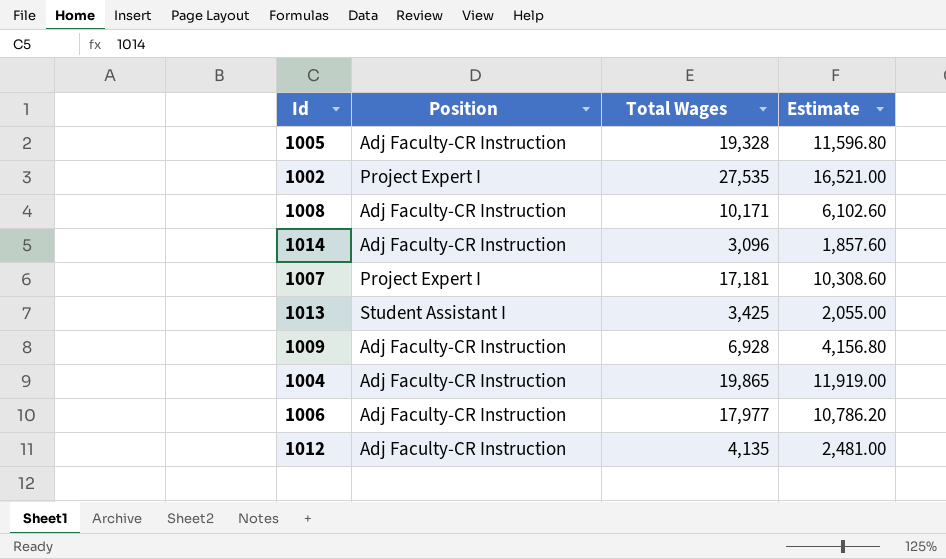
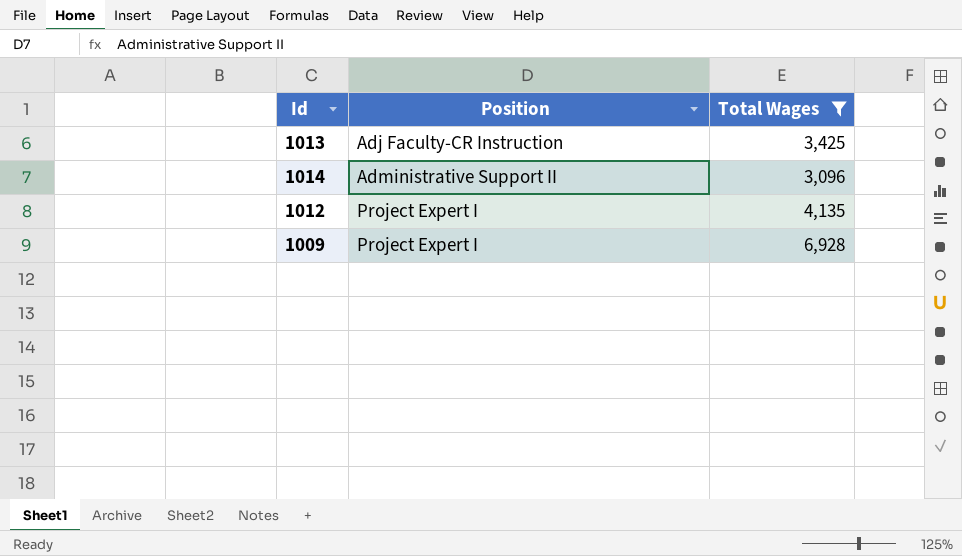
filter: none -> Total Wages <= 6,928
row order: none -> Position ascending
column Estimate | formula: [Total Wages] * 0.6 -> none
1013 | Position: Student Assistant I -> Adj Faculty-CR Instruction
1014 | Position: Adj Faculty-CR Instruction -> Administrative Support II
1012 | Position: Adj Faculty-CR Instruction -> Project Expert I
1009 | Position: Adj Faculty-CR Instruction -> Project Expert I

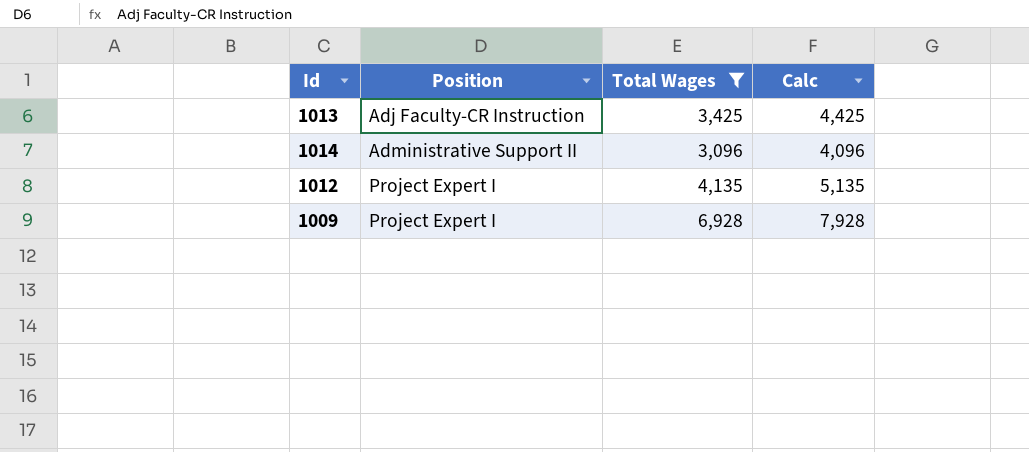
column Calc | formula: none -> [Total Wages] + 1000

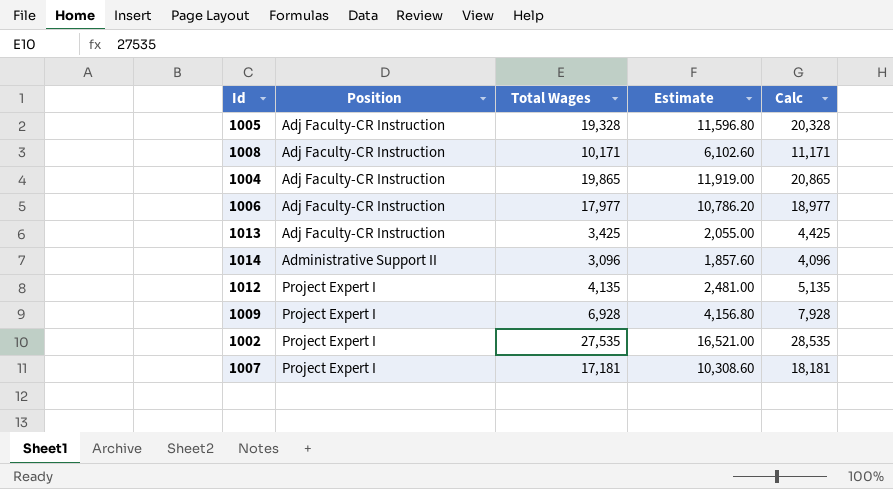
filter: Total Wages <= 6,928 -> none
column Estimate | formula: none -> [Total Wages] * 0.6

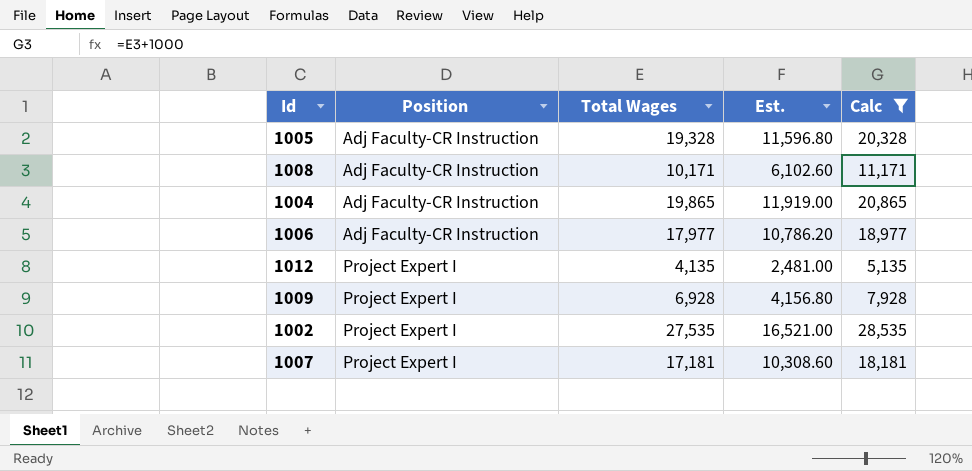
filter: none -> Calc >= 5,135
column name: Estimate -> Est.

